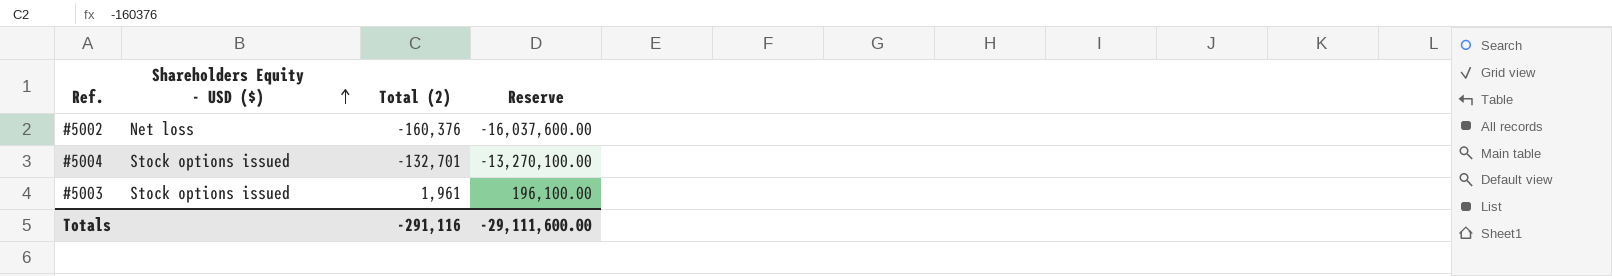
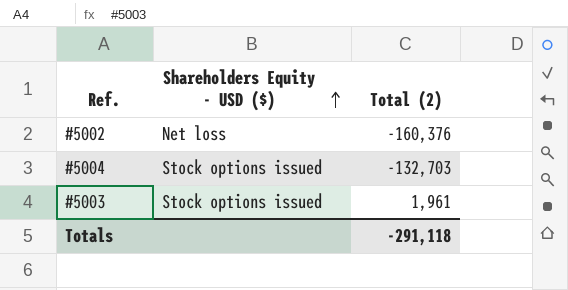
column Reserve | formula: [Total (2)] * 100 -> none
#5004 | Total (2): -132,701 -> -132,703
Totals | Total (2): -291,116 -> -291,118

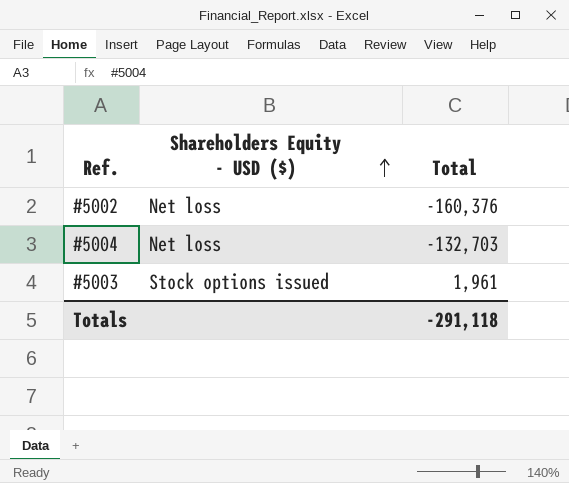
column name: Total (2) -> Total
#5004 | Shareholders Equity - USD ($): Stock options issued -> Net loss

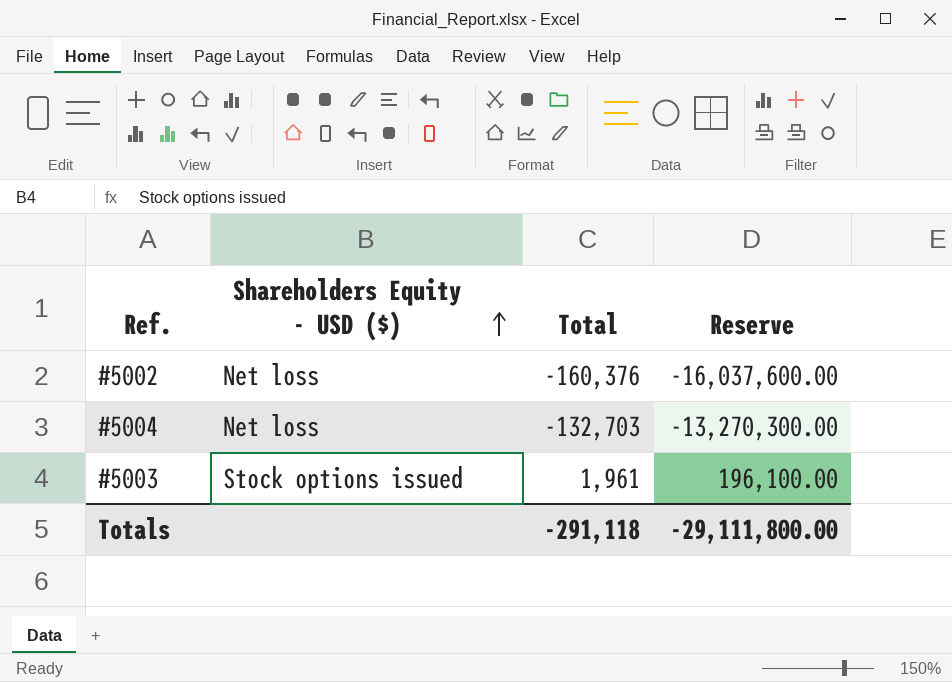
column Reserve | formula: none -> [Total] * 100

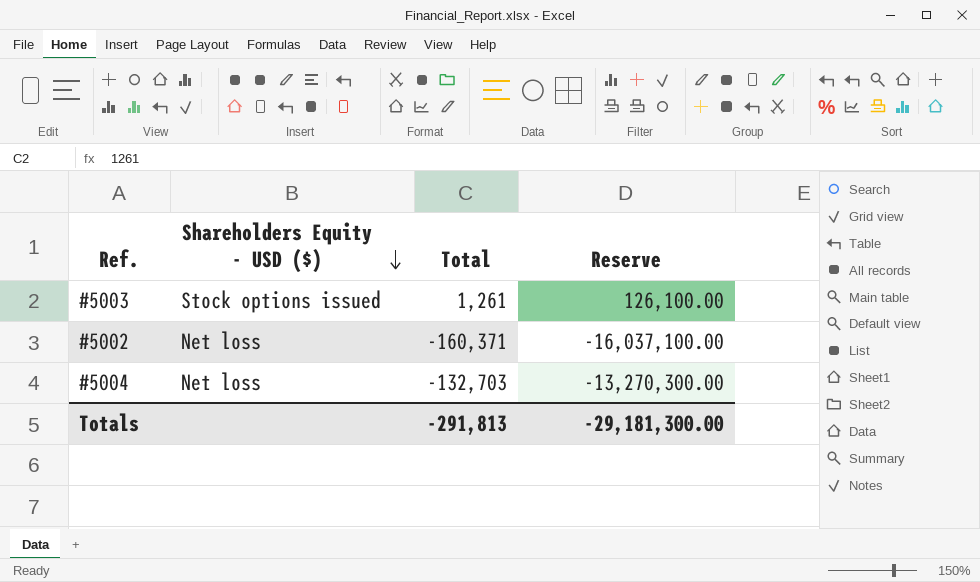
row order: Shareholders Equity - USD ($) ascending -> Shareholders Equity - USD ($) descending
#5003 | Total: 1,961 -> 1,261
#5003 | Reserve: 196,100.00 -> 126,100.00
#5002 | Total: -160,376 -> -160,371
#5002 | Reserve: -16,037,600.00 -> -16,037,100.00
Totals | Total: -291,118 -> -291,813
Totals | Reserve: -29,111,800.00 -> -29,181,300.00

